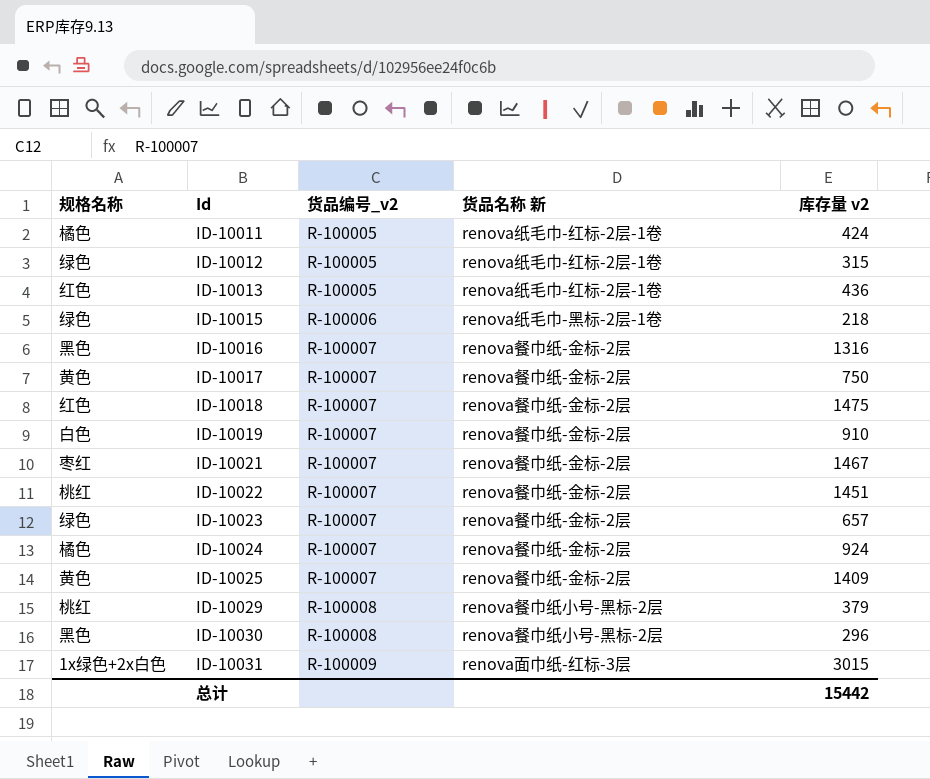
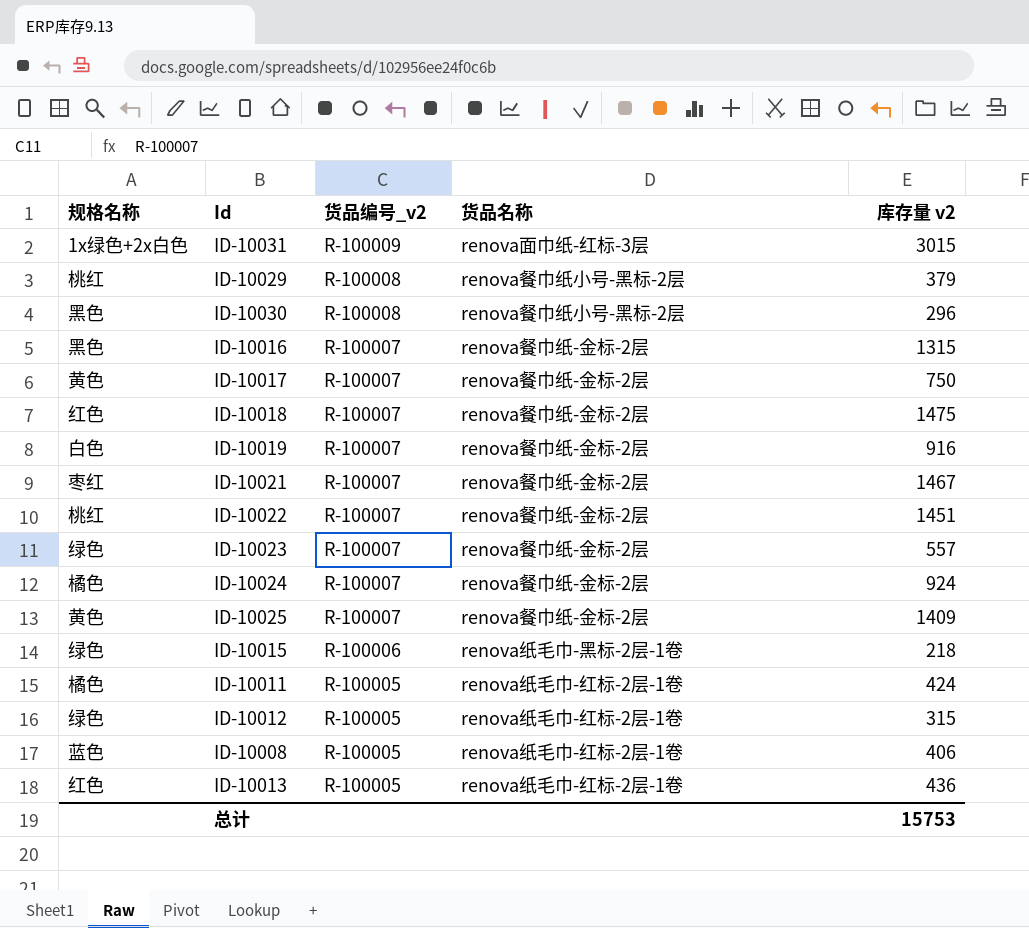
row order: Id ascending -> 货品编号_v2 descending
column name: 货品名称 新 -> 货品名称
ID-10016 | 库存量 v2: 1316 -> 1315
ID-10019 | 库存量 v2: 910 -> 916
ID-10023 | 库存量 v2: 657 -> 557
row ID-10008: none -> 蓝色 | R-100005 | renova纸毛巾-红标-2层-1卷 | 406
总计 | 库存量 v2: 15442 -> 15753

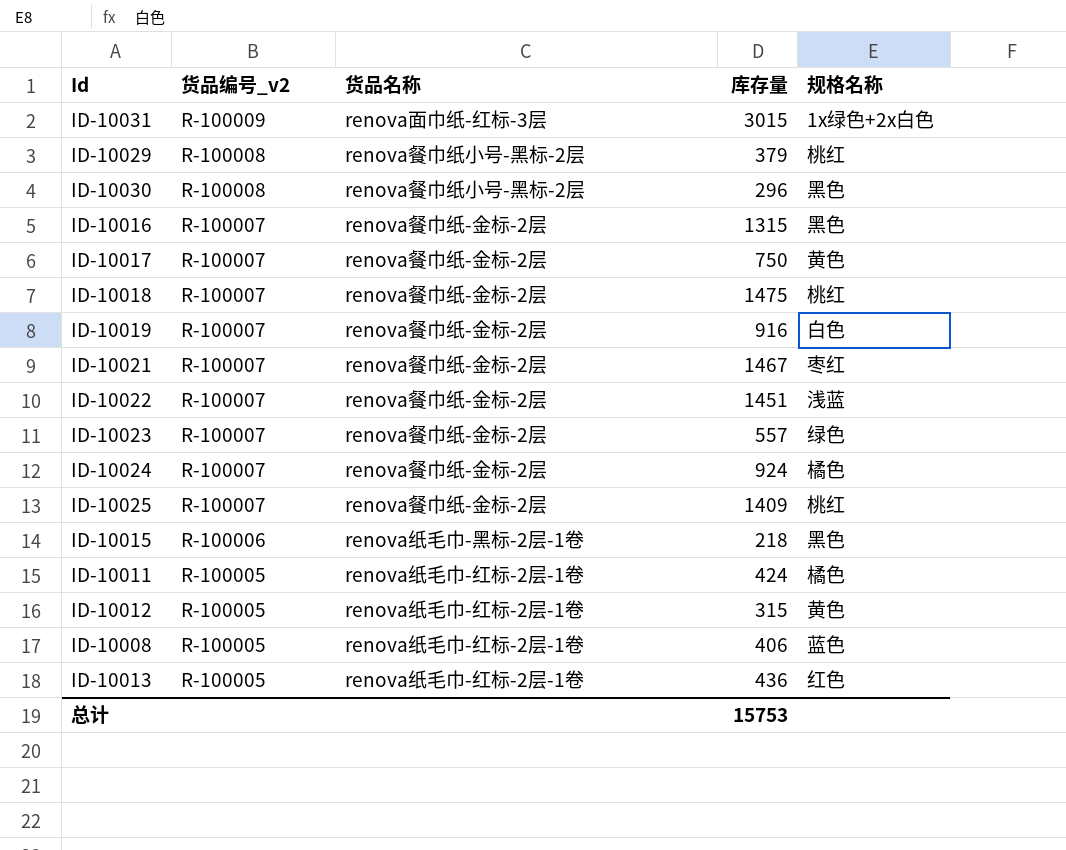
column name: 库存量 v2 -> 库存量
column 规格名称 | position: 1 -> 5
ID-10018 | 规格名称: 红色 -> 桃红
ID-10022 | 规格名称: 桃红 -> 浅蓝
ID-10025 | 规格名称: 黄色 -> 桃红
ID-10015 | 规格名称: 绿色 -> 黑色
ID-10012 | 规格名称: 绿色 -> 黄色

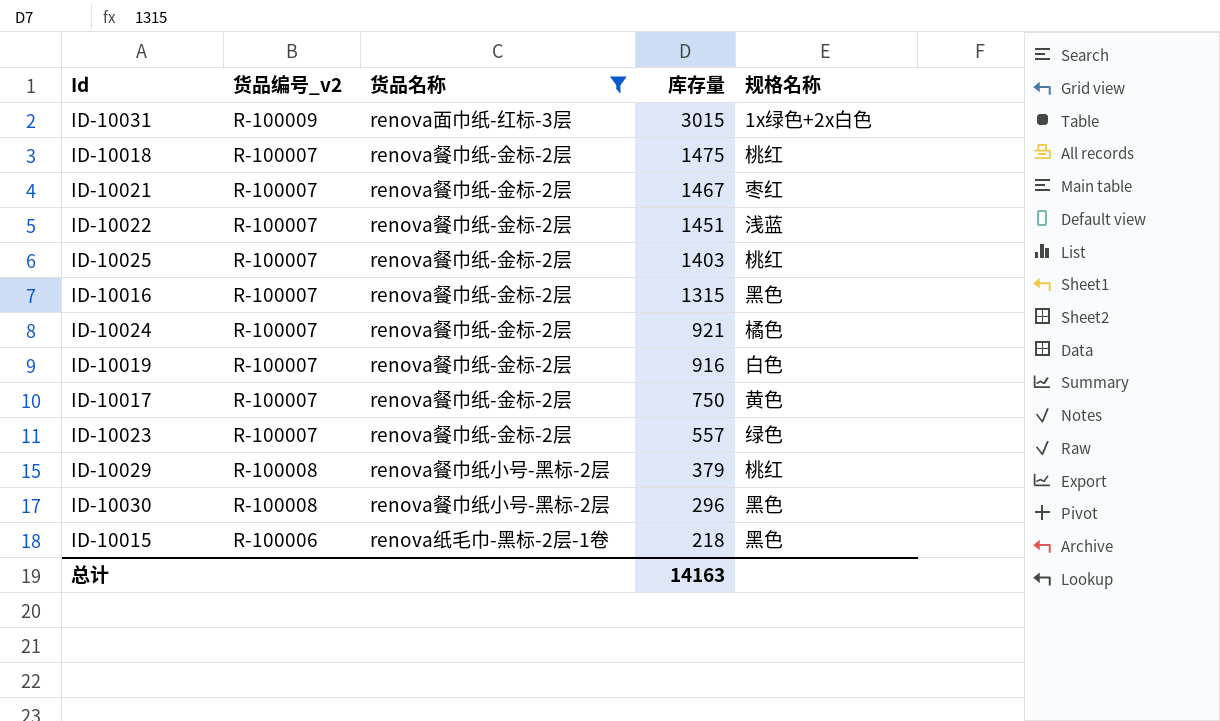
filter: none -> 货品名称 != renova纸毛巾-红标-2层-1卷
row order: 货品编号_v2 descending -> 库存量 descending
ID-10025 | 库存量: 1409 -> 1403
ID-10024 | 库存量: 924 -> 921
总计 | 库存量: 15753 -> 14163

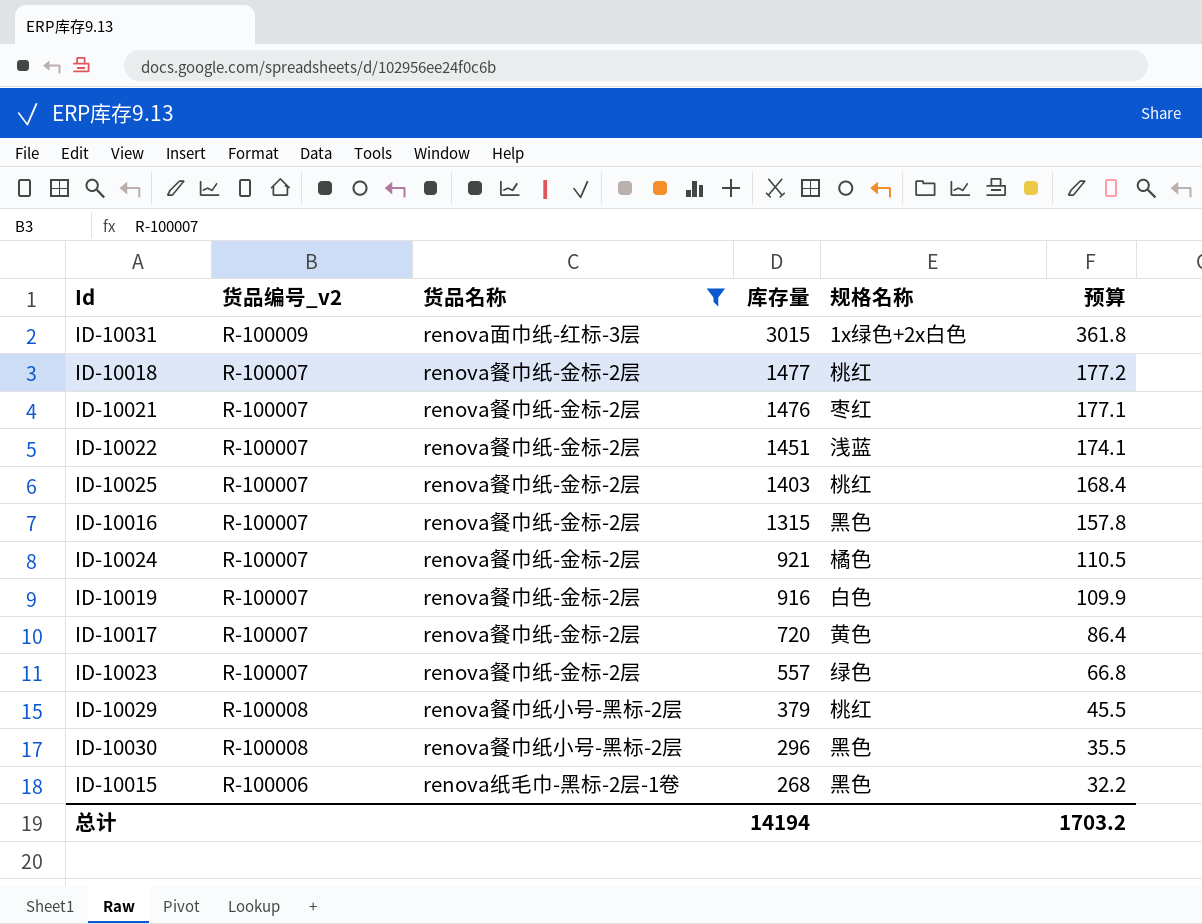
column 预算 | formula: none -> [库存量] * 0.12
ID-10018 | 库存量: 1475 -> 1477
ID-10021 | 库存量: 1467 -> 1476
ID-10017 | 库存量: 750 -> 720
ID-10015 | 库存量: 218 -> 268
总计 | 库存量: 14163 -> 14194

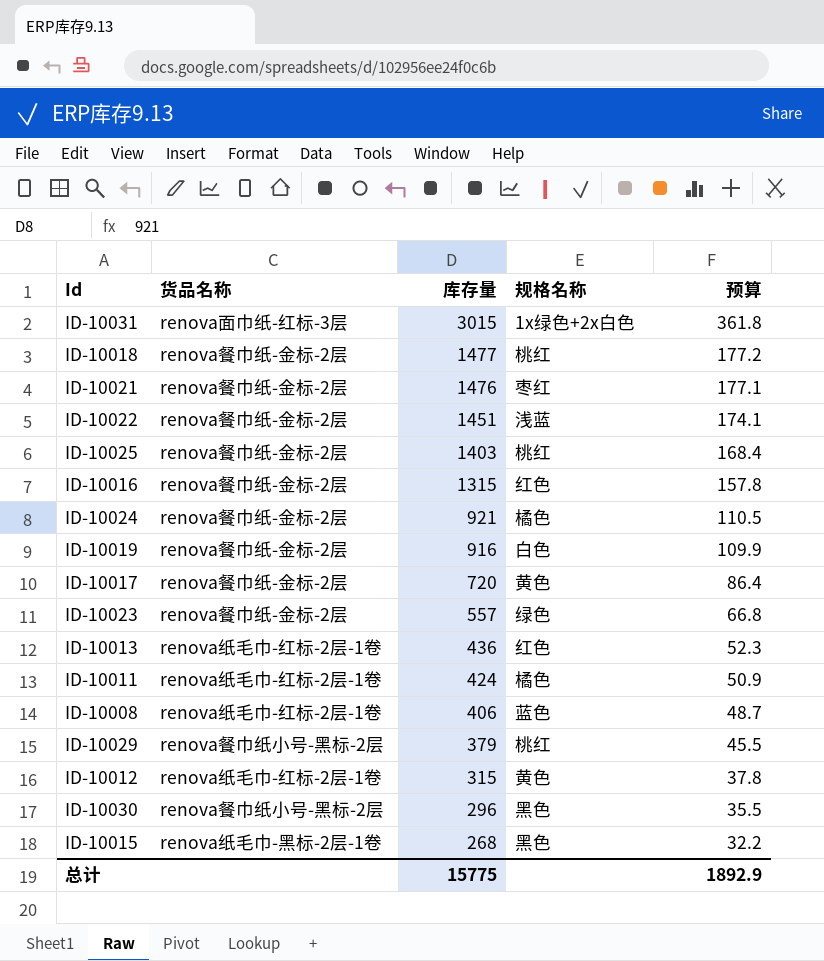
filter: 货品名称 != renova纸毛巾-红标-2层-1卷 -> none
column 货品编号_v2 | position: 2 -> none
ID-10016 | 规格名称: 黑色 -> 红色
总计 | 库存量: 14194 -> 15775
总计 | 预算: 1703.2 -> 1892.9

